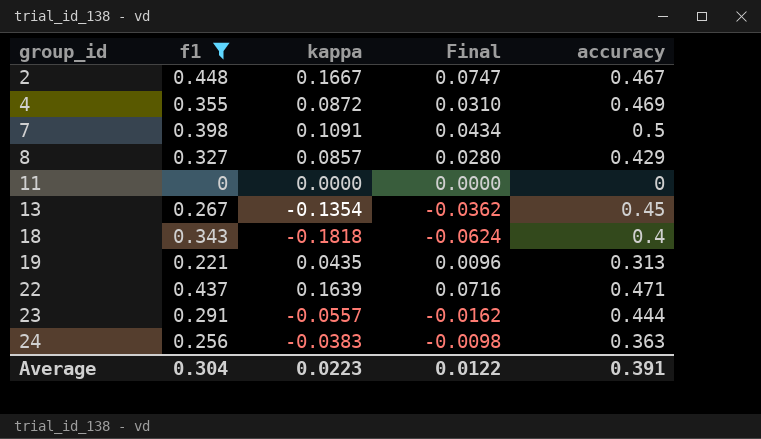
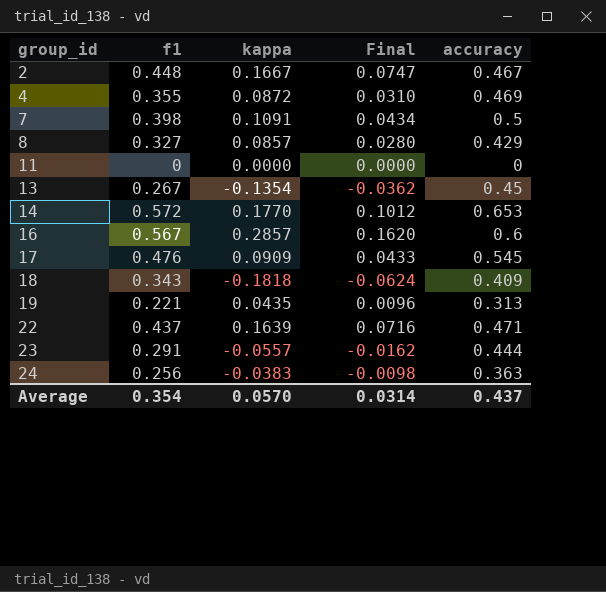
filter: f1 <= 0.448 -> none
18 | accuracy: 0.4 -> 0.409
Average | f1: 0.304 -> 0.354
Average | kappa: 0.0223 -> 0.0570
Average | Final: 0.0122 -> 0.0314
Average | accuracy: 0.391 -> 0.437

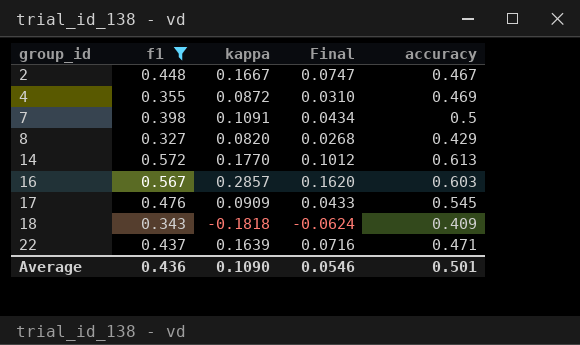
filter: none -> f1 >= 0.327
8 | kappa: 0.0857 -> 0.0820
8 | Final: 0.0280 -> 0.0268
14 | accuracy: 0.653 -> 0.613
16 | accuracy: 0.6 -> 0.603
Average | f1: 0.354 -> 0.436
Average | kappa: 0.0570 -> 0.1090
Average | Final: 0.0314 -> 0.0546
Average | accuracy: 0.437 -> 0.501

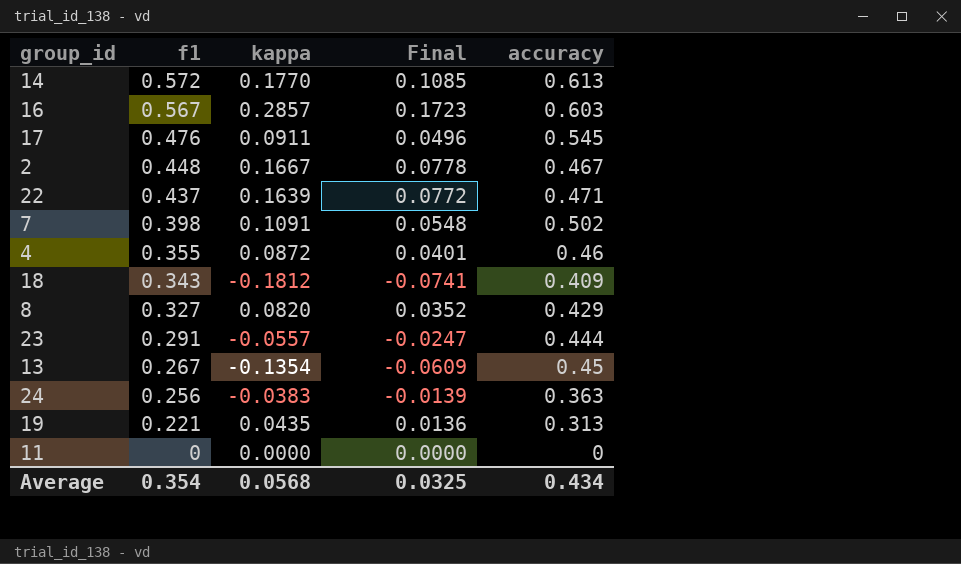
filter: f1 >= 0.327 -> none
row order: group_id ascending -> f1 descending
column Final | formula: [f1] * [kappa] -> [kappa] * [accuracy]
17 | kappa: 0.0909 -> 0.0911
7 | accuracy: 0.5 -> 0.502
4 | accuracy: 0.469 -> 0.46
18 | kappa: -0.1818 -> -0.1812
Average | f1: 0.436 -> 0.354
Average | kappa: 0.1090 -> 0.0568
Average | Final: 0.0546 -> 0.0325
Average | accuracy: 0.501 -> 0.434

